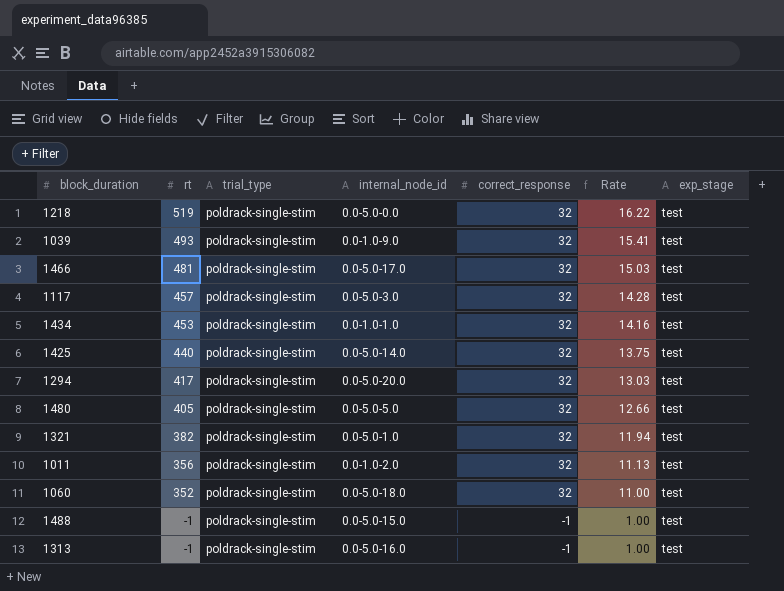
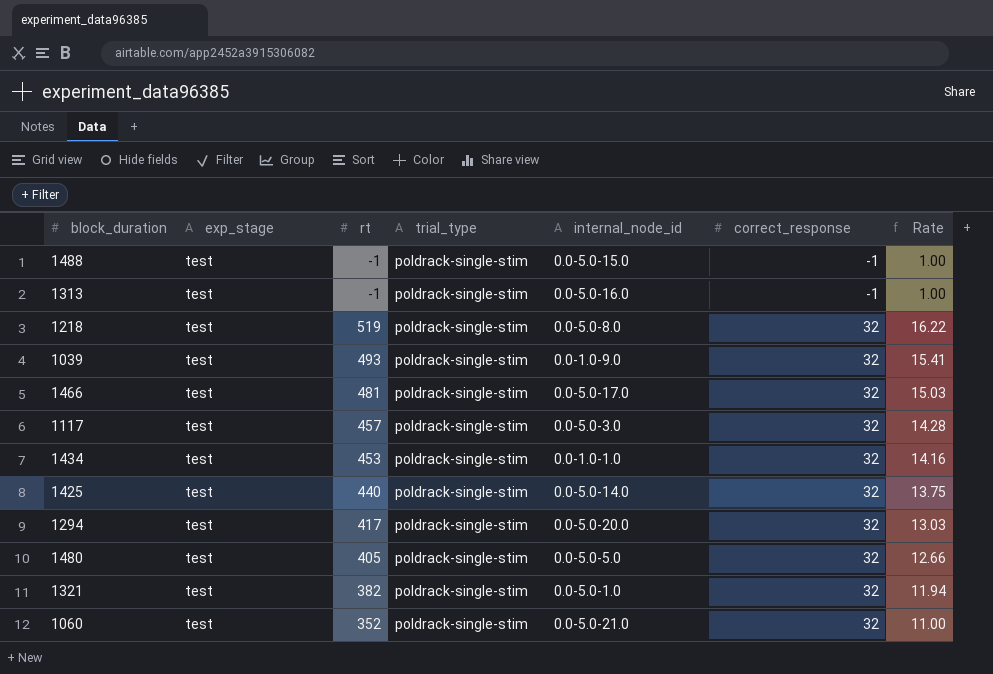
row order: rt descending -> correct_response ascending
column exp_stage | position: 7 -> 2
row 1011: 356 | poldrack-single-stim | 0.0-1.0-2.0 | 32 | 11.13 | test -> none
1218 | internal_node_id: 0.0-5.0-0.0 -> 0.0-5.0-8.0
1060 | internal_node_id: 0.0-5.0-18.0 -> 0.0-5.0-21.0

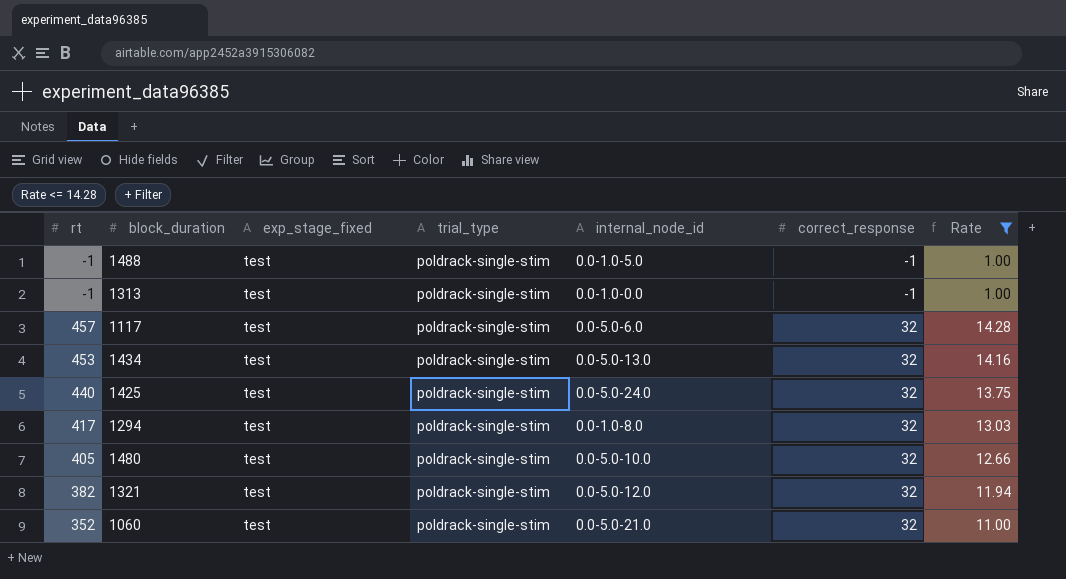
filter: none -> Rate <= 14.28
column rt | position: 3 -> 1
column name: exp_stage -> exp_stage_fixed
1488 | internal_node_id: 0.0-5.0-15.0 -> 0.0-1.0-5.0
1313 | internal_node_id: 0.0-5.0-16.0 -> 0.0-1.0-0.0
1117 | internal_node_id: 0.0-5.0-3.0 -> 0.0-5.0-6.0
1434 | internal_node_id: 0.0-1.0-1.0 -> 0.0-5.0-13.0
1425 | internal_node_id: 0.0-5.0-14.0 -> 0.0-5.0-24.0
1294 | internal_node_id: 0.0-5.0-20.0 -> 0.0-1.0-8.0
1480 | internal_node_id: 0.0-5.0-5.0 -> 0.0-5.0-10.0
1321 | internal_node_id: 0.0-5.0-1.0 -> 0.0-5.0-12.0

